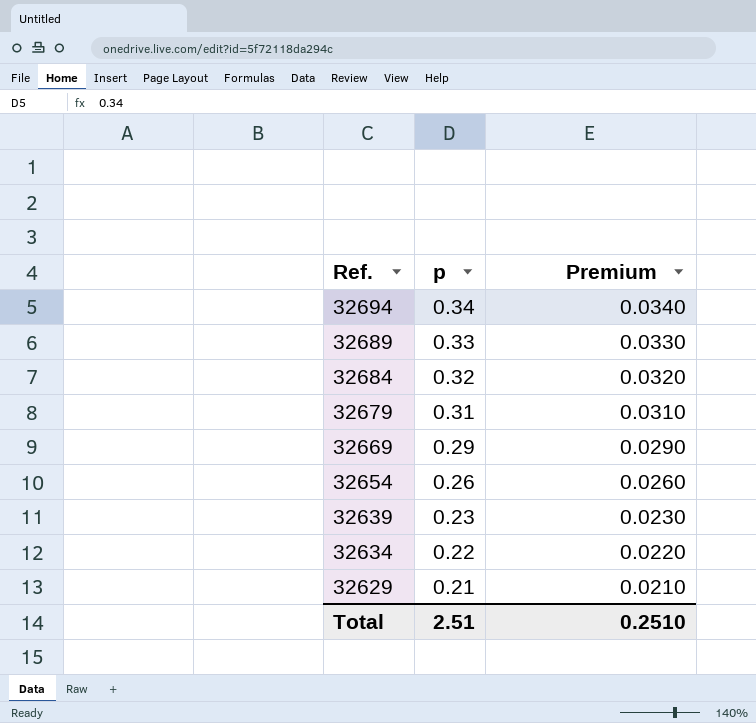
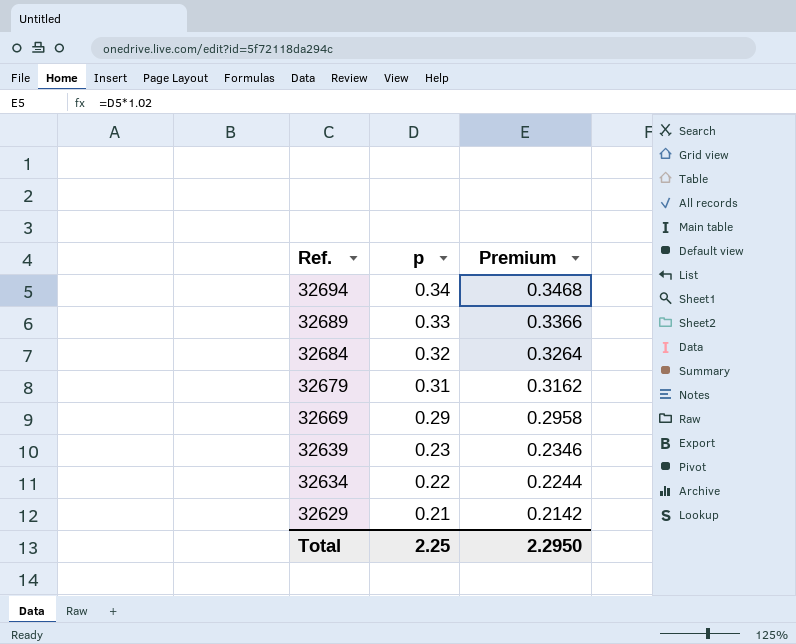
column Premium | formula: [p] * 0.1 -> [p] * 1.02
row 32654: 0.26 | 0.0260 -> none
Total | p: 2.51 -> 2.25
Total | Premium: 0.2510 -> 2.2950

